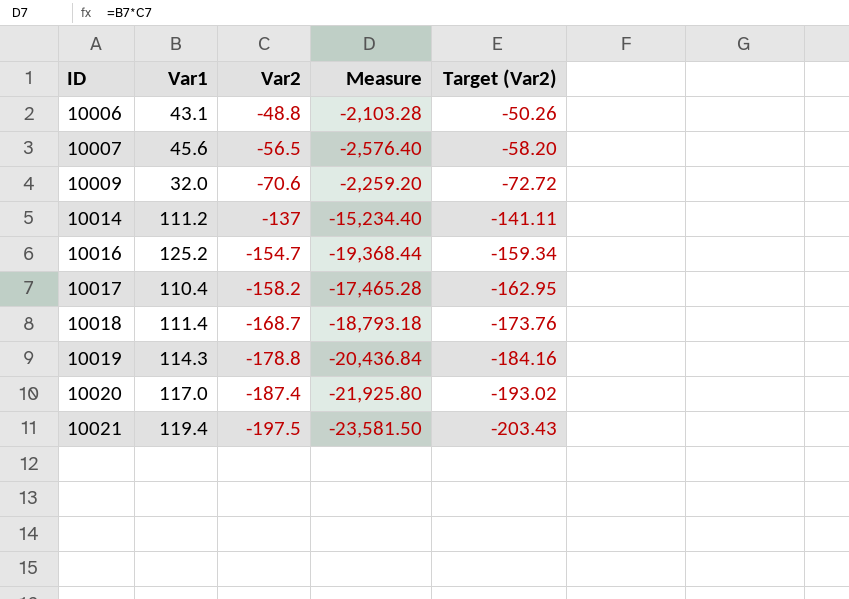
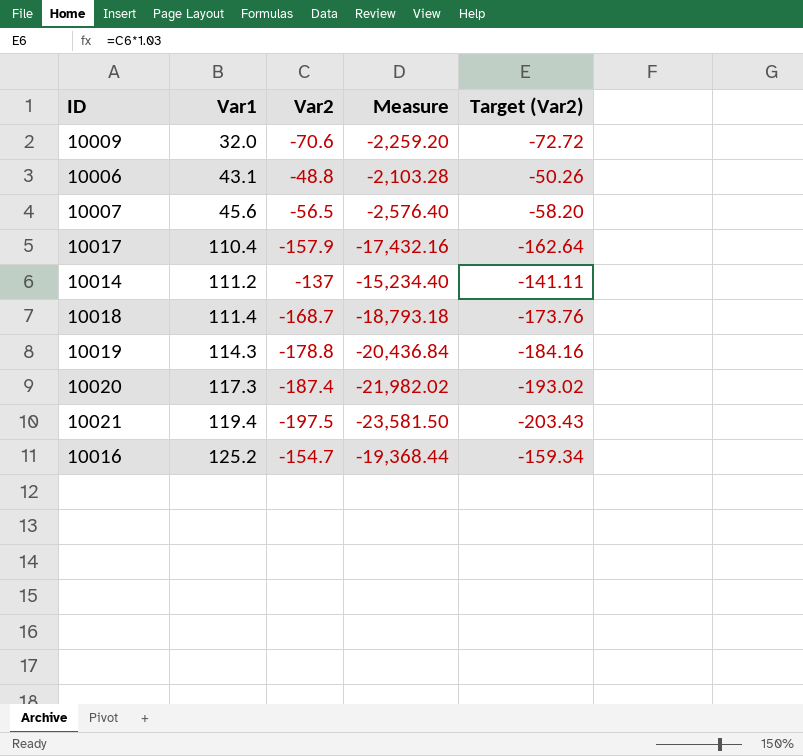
row order: ID ascending -> Var1 ascending
10017 | Var2: -158.2 -> -157.9
10017 | Measure: -17,465.28 -> -17,432.16
10017 | Target (Var2): -162.95 -> -162.64
10020 | Var1: 117.0 -> 117.3
10020 | Measure: -21,925.80 -> -21,982.02

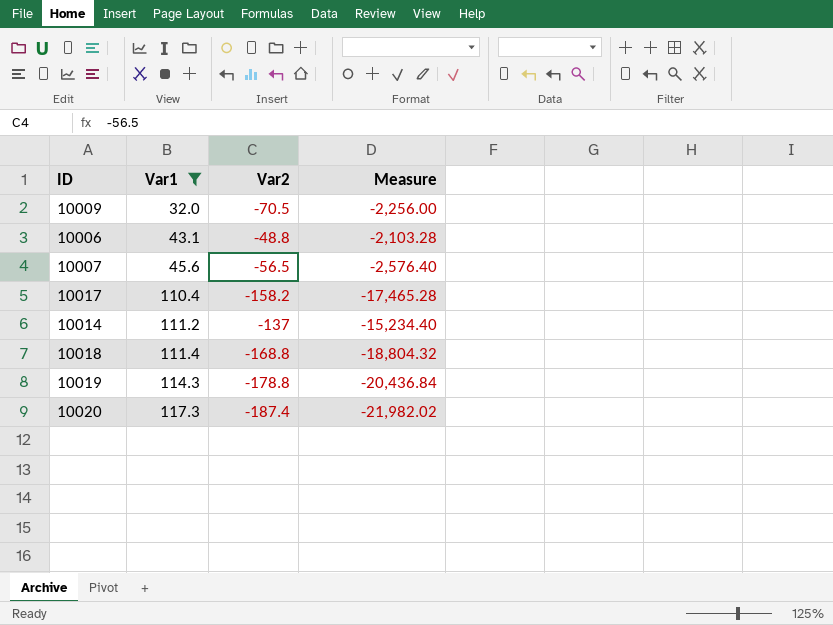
filter: none -> Var1 <= 117.3
column Target (Var2) | formula: [Var2] * 1.03 -> none
10009 | Var2: -70.6 -> -70.5
10009 | Measure: -2,259.20 -> -2,256.00
10017 | Var2: -157.9 -> -158.2
10017 | Measure: -17,432.16 -> -17,465.28
10018 | Var2: -168.7 -> -168.8
10018 | Measure: -18,793.18 -> -18,804.32

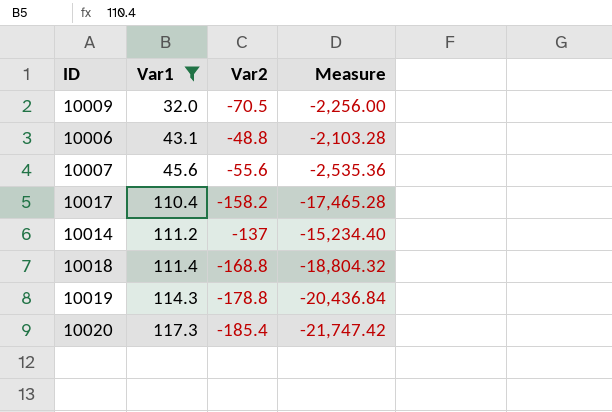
10007 | Var2: -56.5 -> -55.6
10007 | Measure: -2,576.40 -> -2,535.36
10020 | Var2: -187.4 -> -185.4
10020 | Measure: -21,982.02 -> -21,747.42

